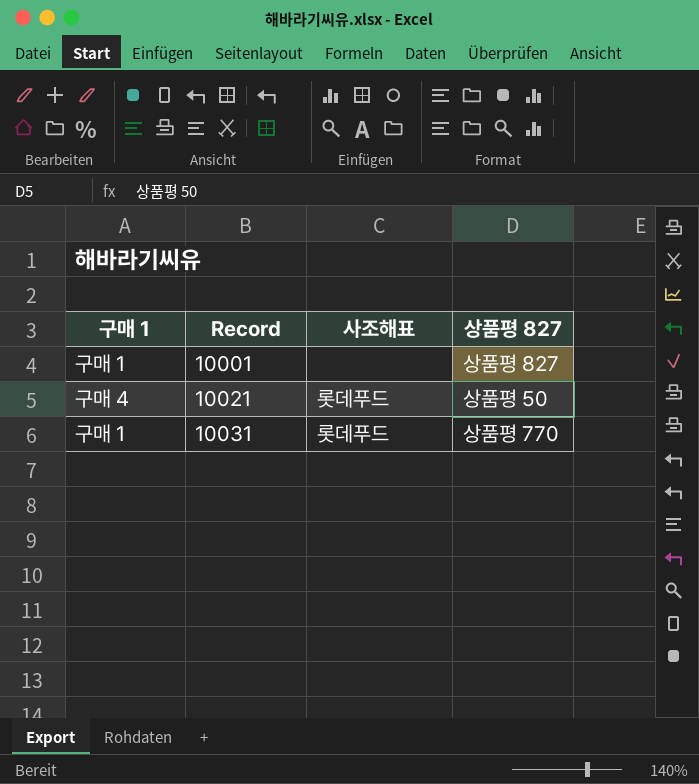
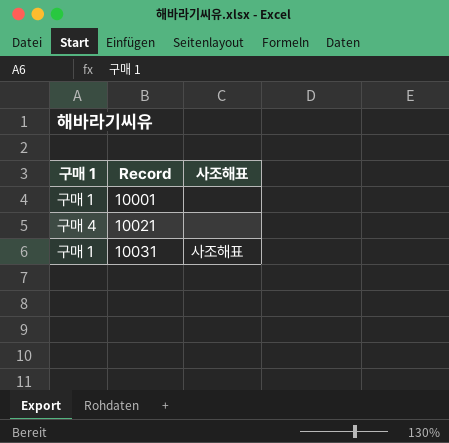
column 상품평 827 | position: 4 -> none
10021 | 사조해표: 롯데푸드 -> none
10031 | 사조해표: 롯데푸드 -> 사조해표

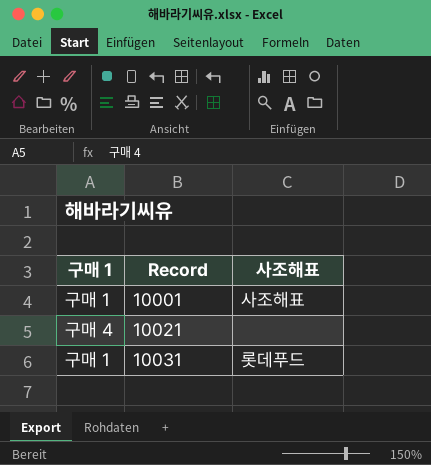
10001 | 사조해표: none -> 사조해표
10031 | 사조해표: 사조해표 -> 롯데푸드

